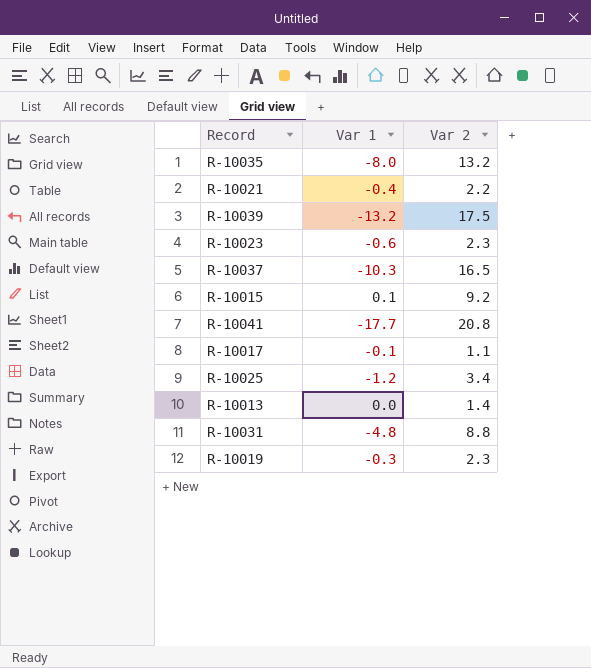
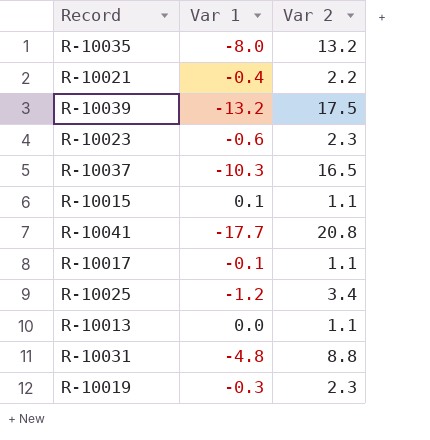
R-10015 | Var 2: 9.2 -> 1.1
R-10013 | Var 2: 1.4 -> 1.1

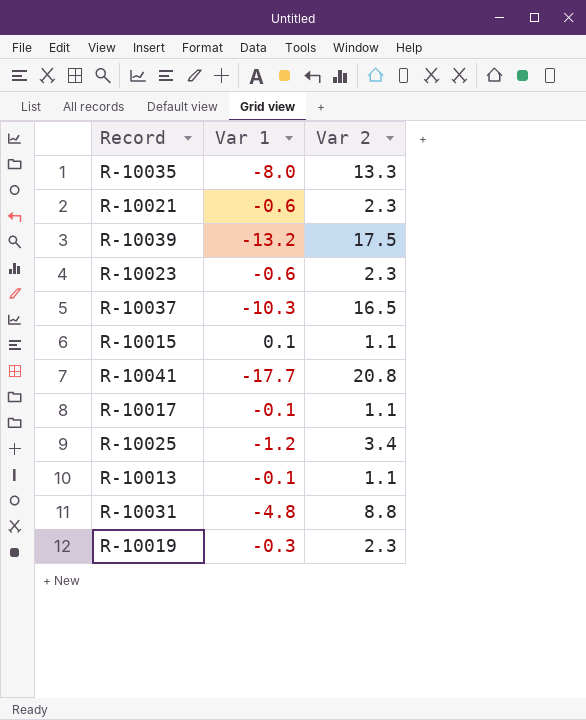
R-10035 | Var 2: 13.2 -> 13.3
R-10021 | Var 1: -0.4 -> -0.6
R-10021 | Var 2: 2.2 -> 2.3
R-10013 | Var 1: 0.0 -> -0.1

